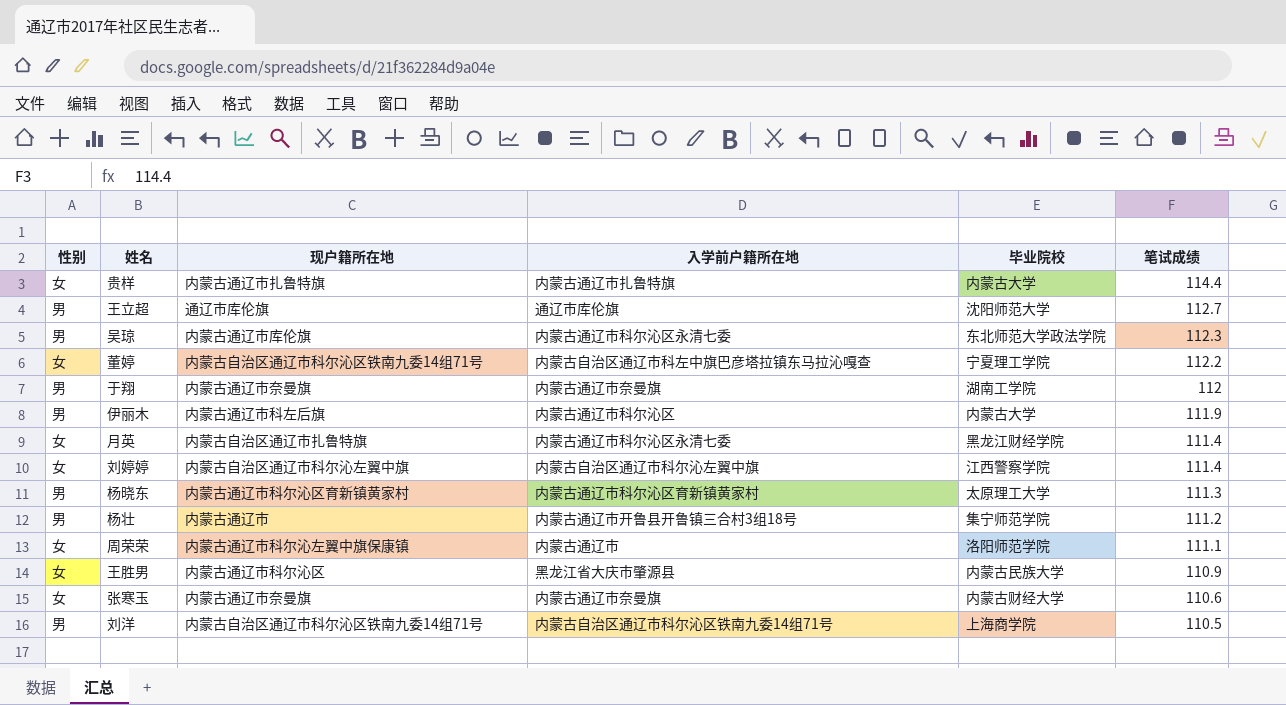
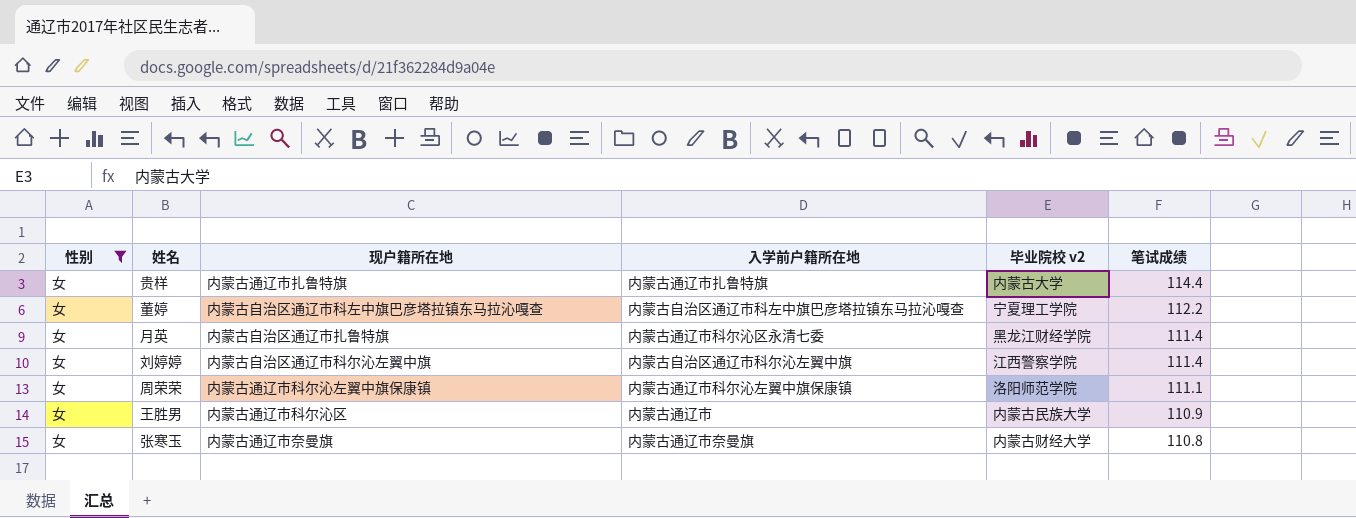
filter: none -> 性别 = 女
column name: 毕业院校 -> 毕业院校 v2
董婷 | 现户籍所在地: 内蒙古自治区通辽市科尔沁区铁南九委14组71号 -> 内蒙古自治区通辽市科左中旗巴彦塔拉镇东马拉沁嘎查
周荣荣 | 入学前户籍所在地: 内蒙古通辽市 -> 内蒙古通辽市科尔沁左翼中旗保康镇
王胜男 | 入学前户籍所在地: 黑龙江省大庆市肇源县 -> 内蒙古通辽市
张寒玉 | 笔试成绩: 110.6 -> 110.8

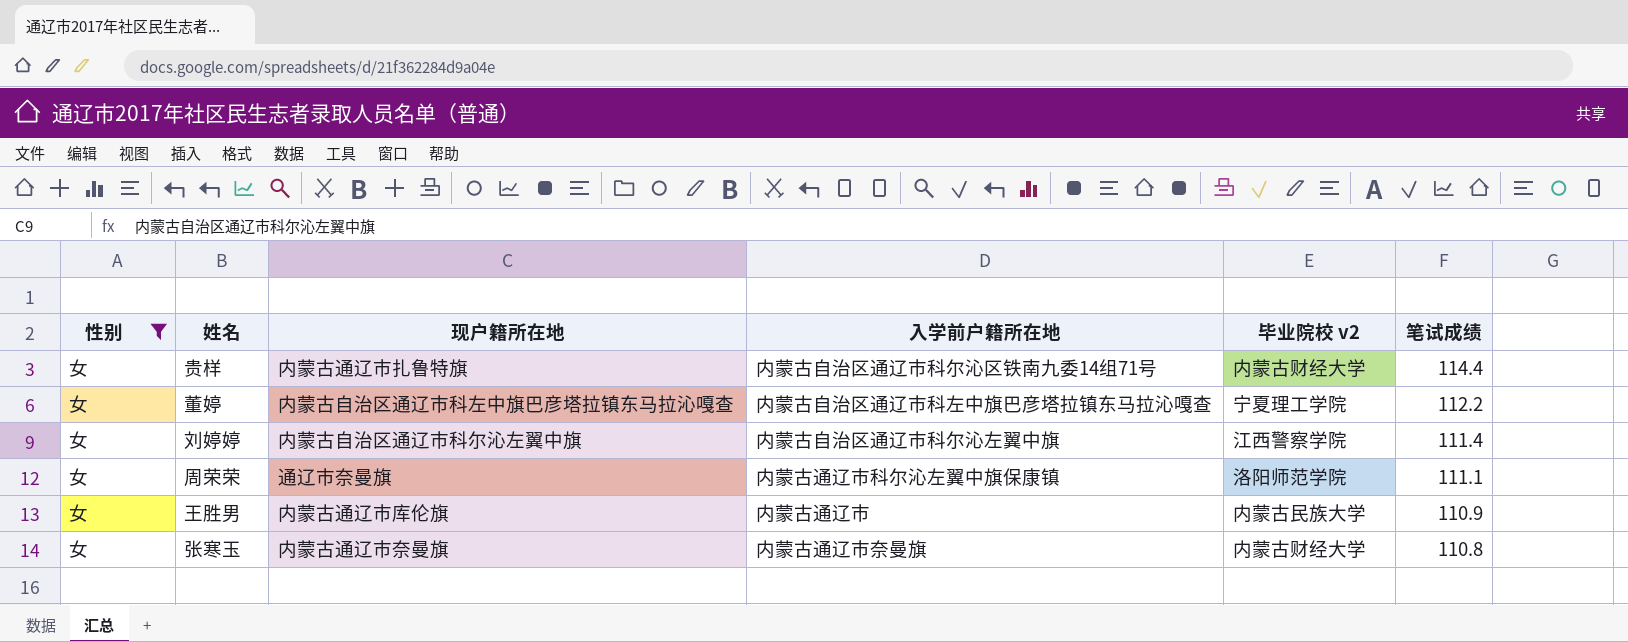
row 月英: 女 | 内蒙古自治区通辽市扎鲁特旗 | 内蒙古通辽市科尔沁区永清七委 | 黑龙江财经学院 | 111.4 -> none
贵样 | 入学前户籍所在地: 内蒙古通辽市扎鲁特旗 -> 内蒙古自治区通辽市科尔沁区铁南九委14组71号
贵样 | 毕业院校 v2: 内蒙古大学 -> 内蒙古财经大学
周荣荣 | 现户籍所在地: 内蒙古通辽市科尔沁左翼中旗保康镇 -> 通辽市奈曼旗
王胜男 | 现户籍所在地: 内蒙古通辽市科尔沁区 -> 内蒙古通辽市库伦旗

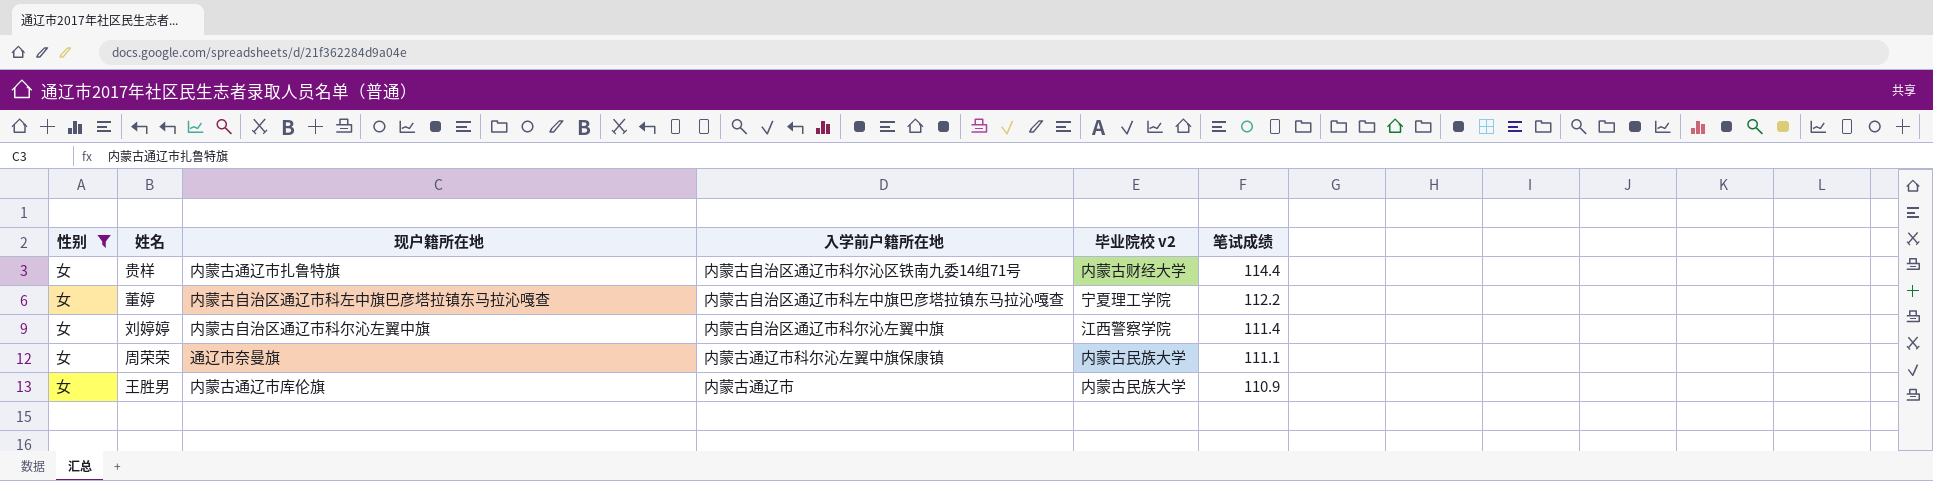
row 张寒玉: 女 | 内蒙古通辽市奈曼旗 | 内蒙古通辽市奈曼旗 | 内蒙古财经大学 | 110.8 -> none
周荣荣 | 毕业院校 v2: 洛阳师范学院 -> 内蒙古民族大学

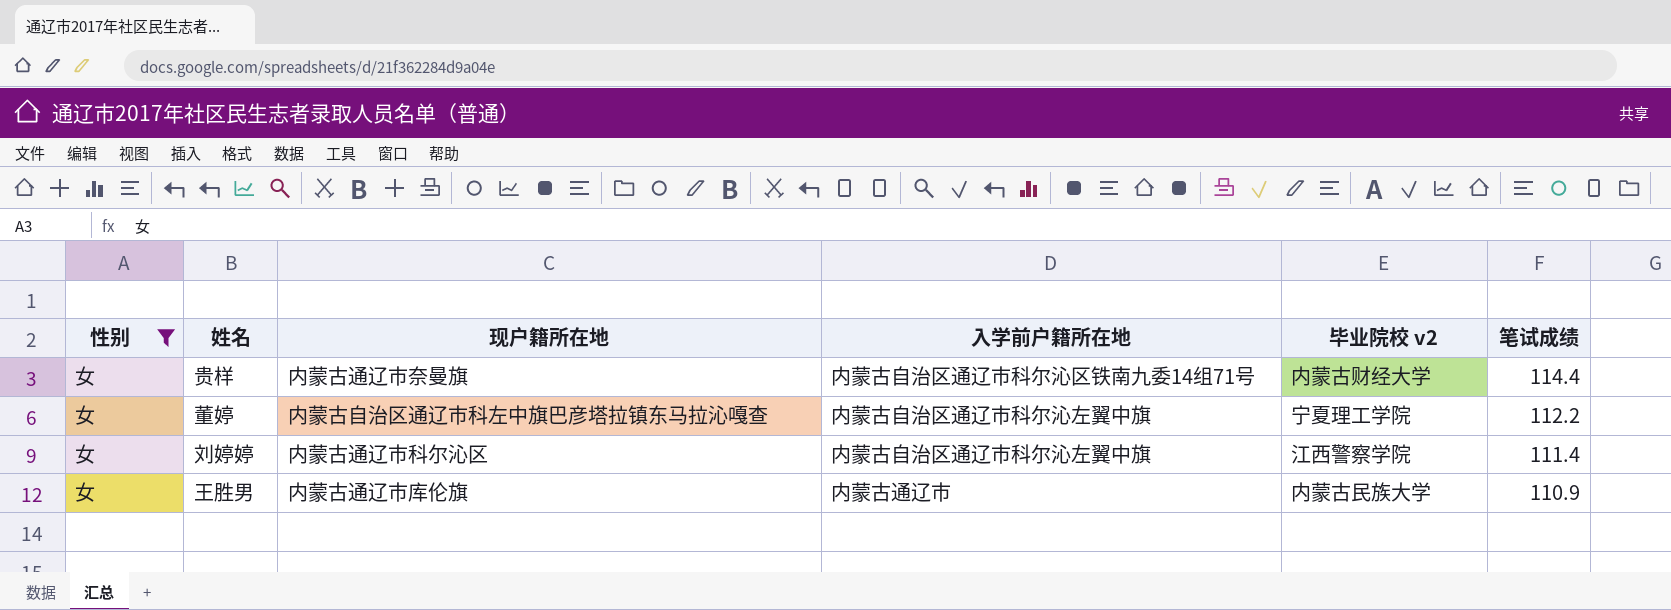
row 周荣荣: 女 | 通辽市奈曼旗 | 内蒙古通辽市科尔沁左翼中旗保康镇 | 内蒙古民族大学 | 111.1 -> none
贵样 | 现户籍所在地: 内蒙古通辽市扎鲁特旗 -> 内蒙古通辽市奈曼旗
董婷 | 入学前户籍所在地: 内蒙古自治区通辽市科左中旗巴彦塔拉镇东马拉沁嘎查 -> 内蒙古自治区通辽市科尔沁左翼中旗
刘婷婷 | 现户籍所在地: 内蒙古自治区通辽市科尔沁左翼中旗 -> 内蒙古通辽市科尔沁区

